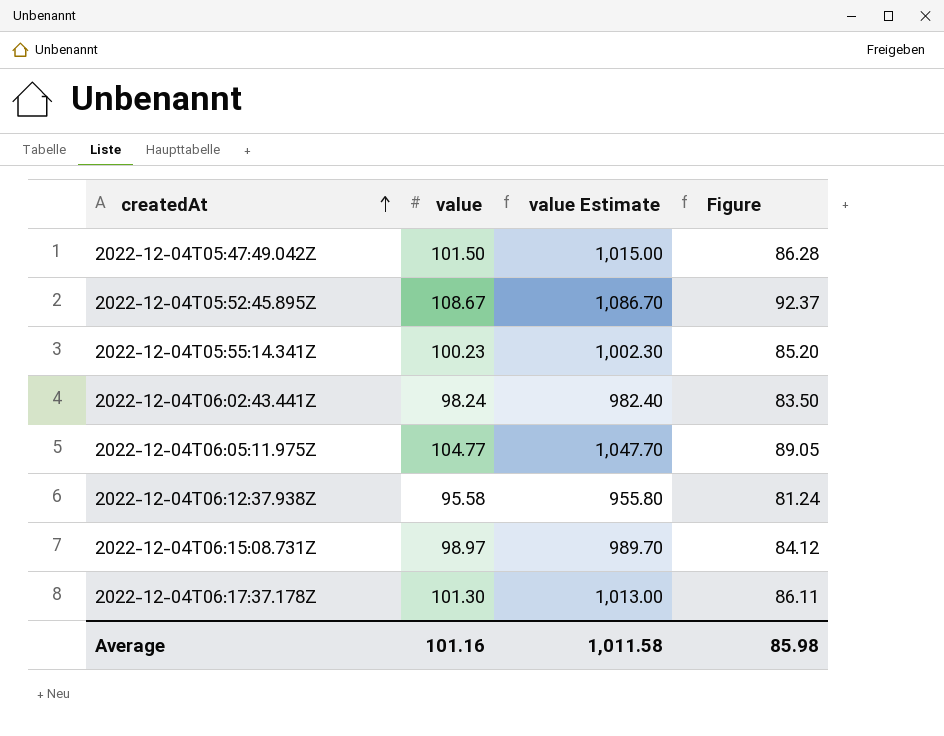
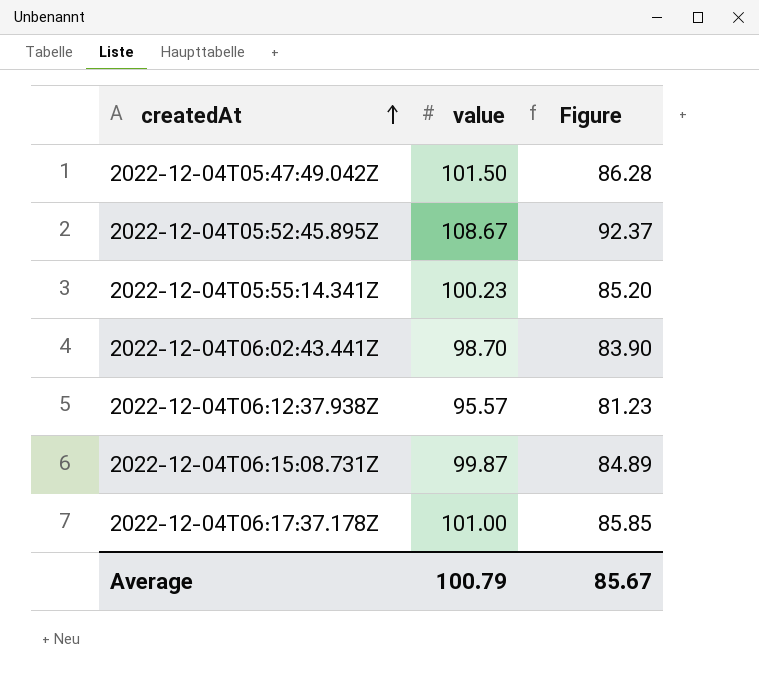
column value Estimate | formula: [value] * 10 -> none
row 2022-12-04T06:05:11.975Z: 104.77 | 1,047.70 | 89.05 -> none
2022-12-04T06:02:43.441Z | value: 98.24 -> 98.70
2022-12-04T06:02:43.441Z | Figure: 83.50 -> 83.90
2022-12-04T06:12:37.938Z | value: 95.58 -> 95.57
2022-12-04T06:12:37.938Z | Figure: 81.24 -> 81.23
2022-12-04T06:15:08.731Z | value: 98.97 -> 99.87
2022-12-04T06:15:08.731Z | Figure: 84.12 -> 84.89
2022-12-04T06:17:37.178Z | value: 101.30 -> 101.00
2022-12-04T06:17:37.178Z | Figure: 86.11 -> 85.85
Average | value: 101.16 -> 100.79
Average | Figure: 85.98 -> 85.67

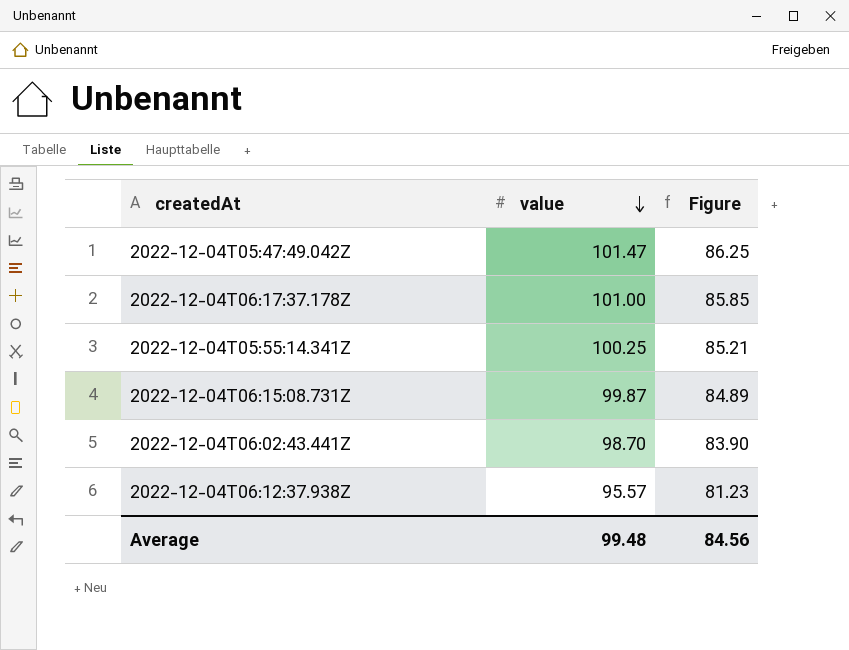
row order: createdAt ascending -> value descending
row 2022-12-04T05:52:45.895Z: 108.67 | 92.37 -> none
2022-12-04T05:47:49.042Z | value: 101.50 -> 101.47
2022-12-04T05:47:49.042Z | Figure: 86.28 -> 86.25
2022-12-04T05:55:14.341Z | value: 100.23 -> 100.25
2022-12-04T05:55:14.341Z | Figure: 85.20 -> 85.21
Average | value: 100.79 -> 99.48
Average | Figure: 85.67 -> 84.56

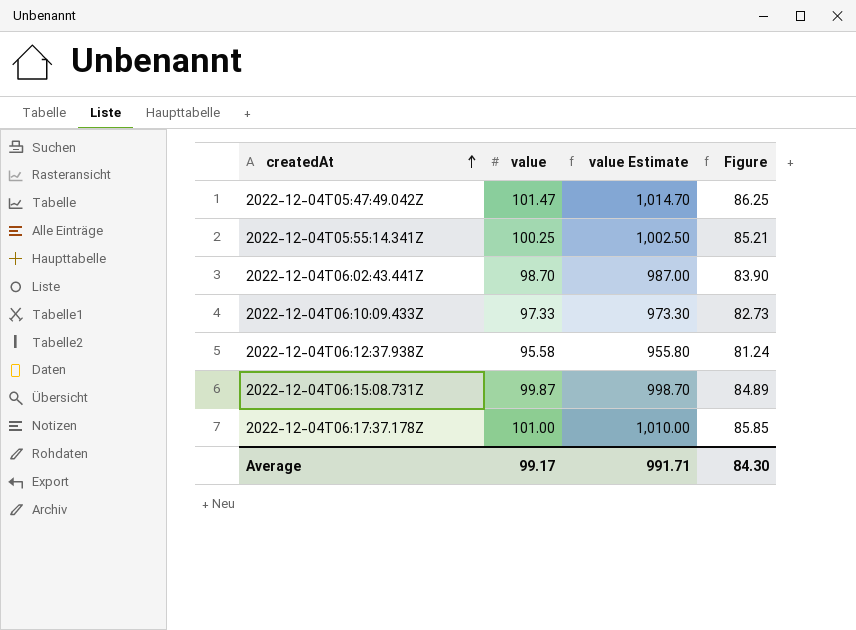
row order: value descending -> createdAt ascending
column value Estimate | formula: none -> [value] * 10
row 2022-12-04T06:10:09.433Z: none -> 97.33 | 973.30 | 82.73
2022-12-04T06:12:37.938Z | value: 95.57 -> 95.58
2022-12-04T06:12:37.938Z | Figure: 81.23 -> 81.24
Average | value: 99.48 -> 99.17
Average | Figure: 84.56 -> 84.30

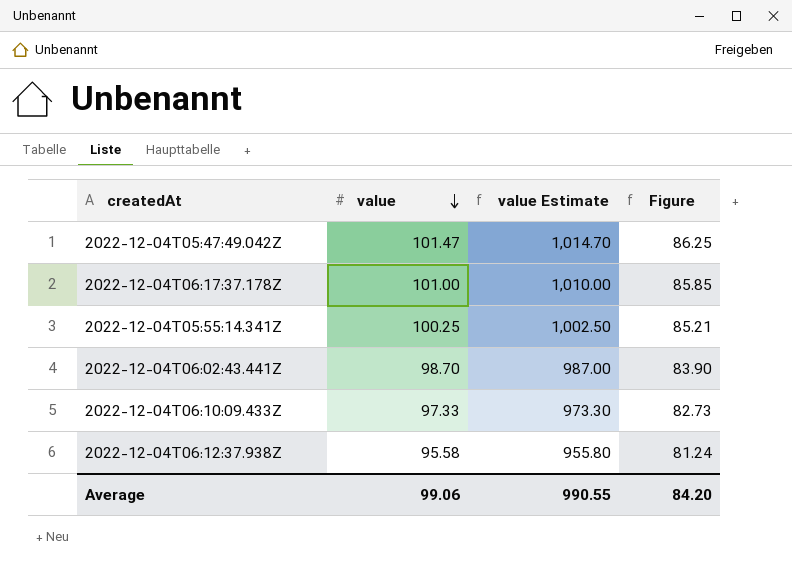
row order: createdAt ascending -> value descending
row 2022-12-04T06:15:08.731Z: 99.87 | 998.70 | 84.89 -> none
Average | value: 99.17 -> 99.06
Average | value Estimate: 991.71 -> 990.55
Average | Figure: 84.30 -> 84.20

